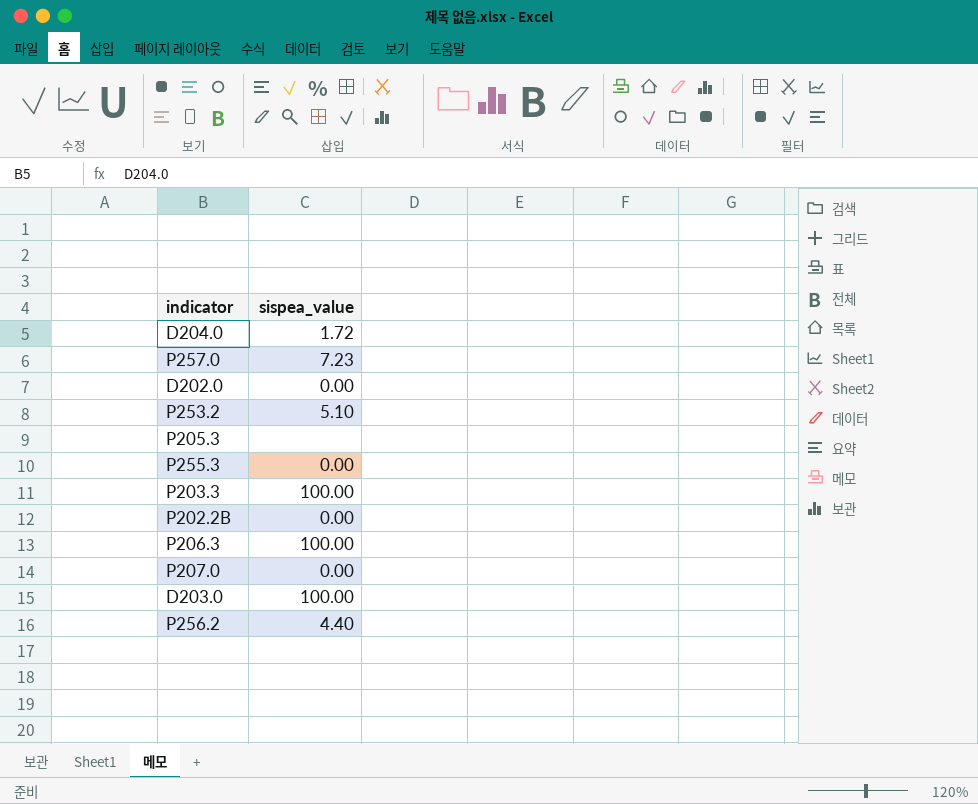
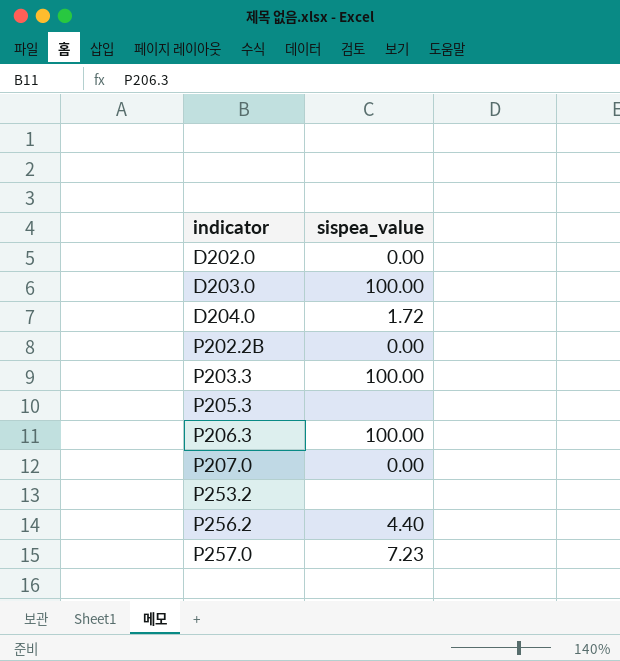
row order: none -> indicator ascending
row P255.3: 0.00 -> none
P253.2 | sispea_value: 5.10 -> none

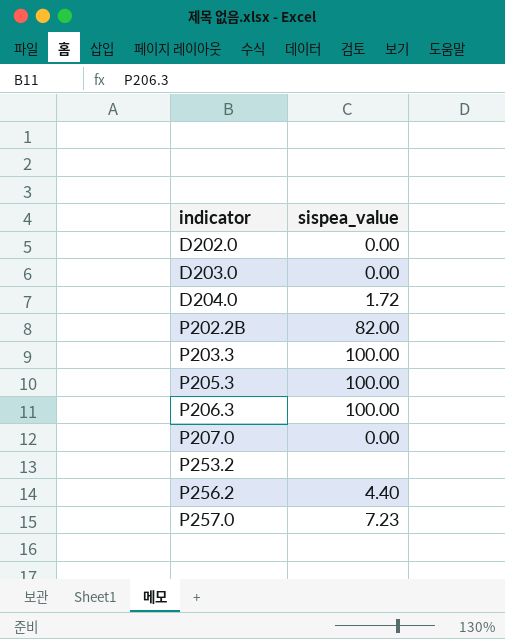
D203.0 | sispea_value: 100.00 -> 0.00
P202.2B | sispea_value: 0.00 -> 82.00
P205.3 | sispea_value: none -> 100.00

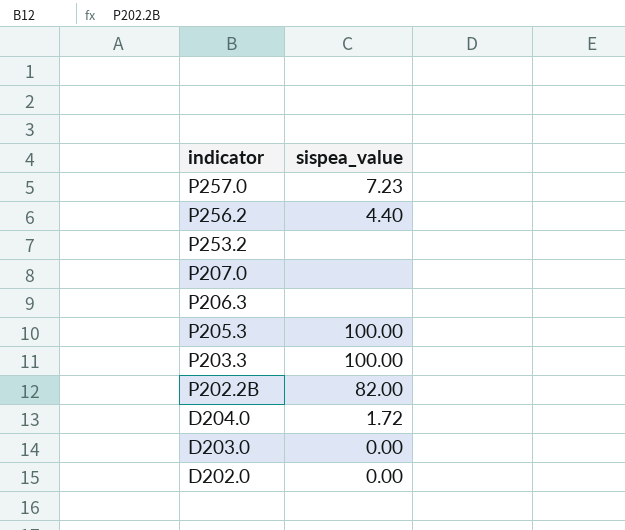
row order: indicator ascending -> indicator descending
P207.0 | sispea_value: 0.00 -> none
P206.3 | sispea_value: 100.00 -> none

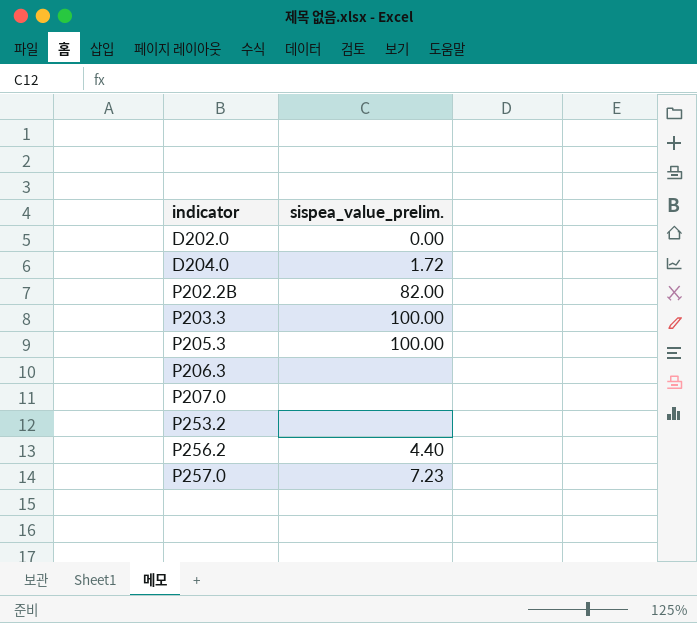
row order: indicator descending -> indicator ascending
column name: sispea_value -> sispea_value_prelim.
row D203.0: 0.00 -> none

